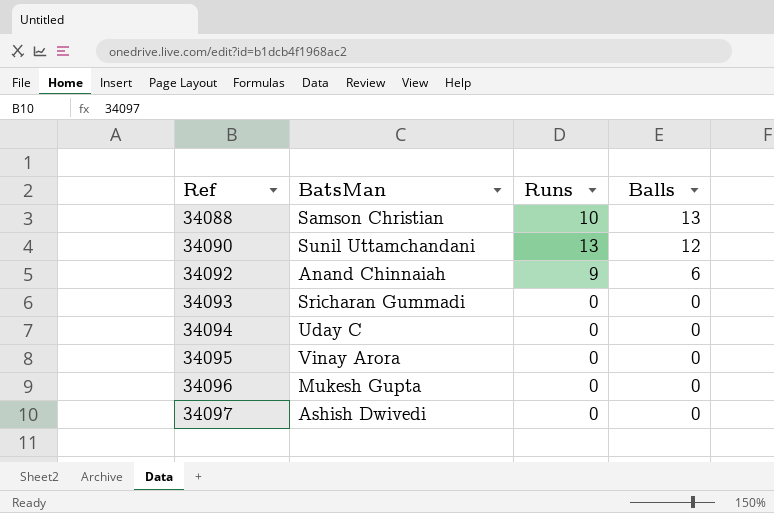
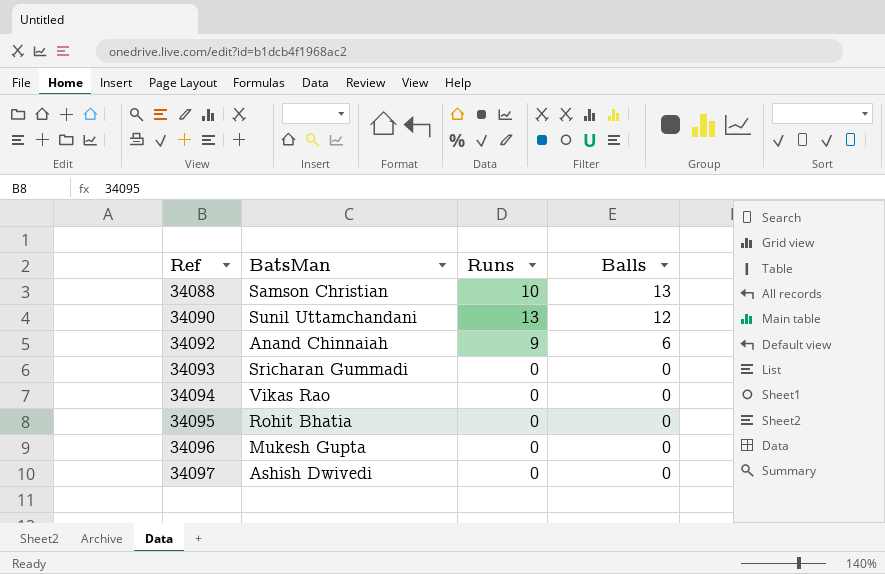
34094 | BatsMan: Uday C -> Vikas Rao
34095 | BatsMan: Vinay Arora -> Rohit Bhatia

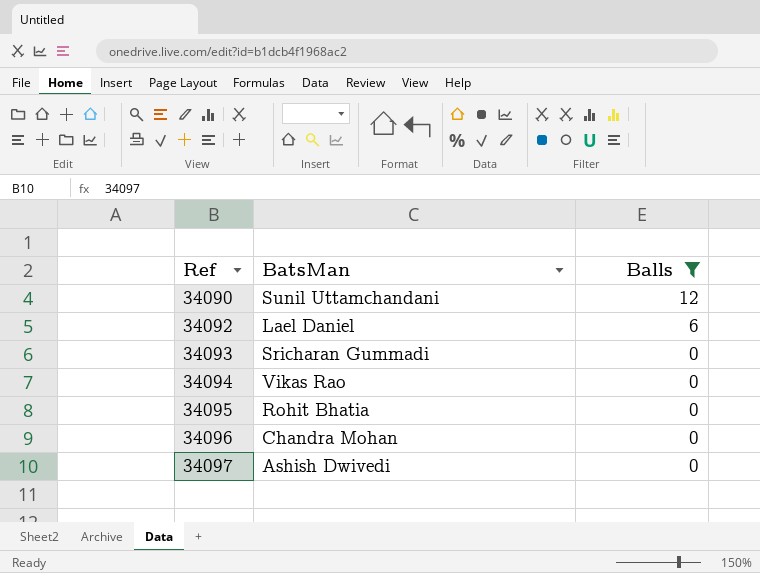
filter: none -> Balls != 13
column Runs | position: 3 -> none
34092 | BatsMan: Anand Chinnaiah -> Lael Daniel
34096 | BatsMan: Mukesh Gupta -> Chandra Mohan

